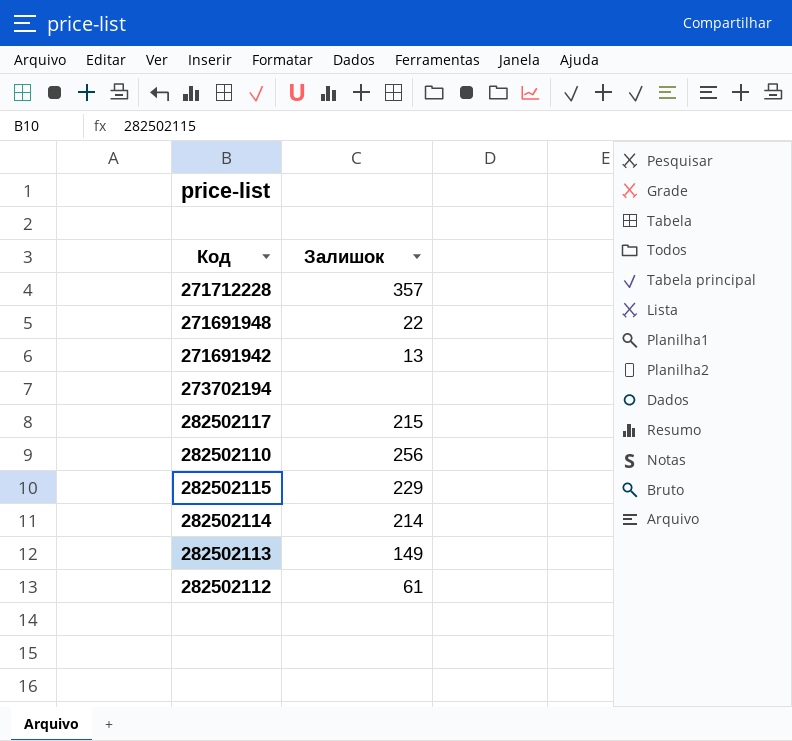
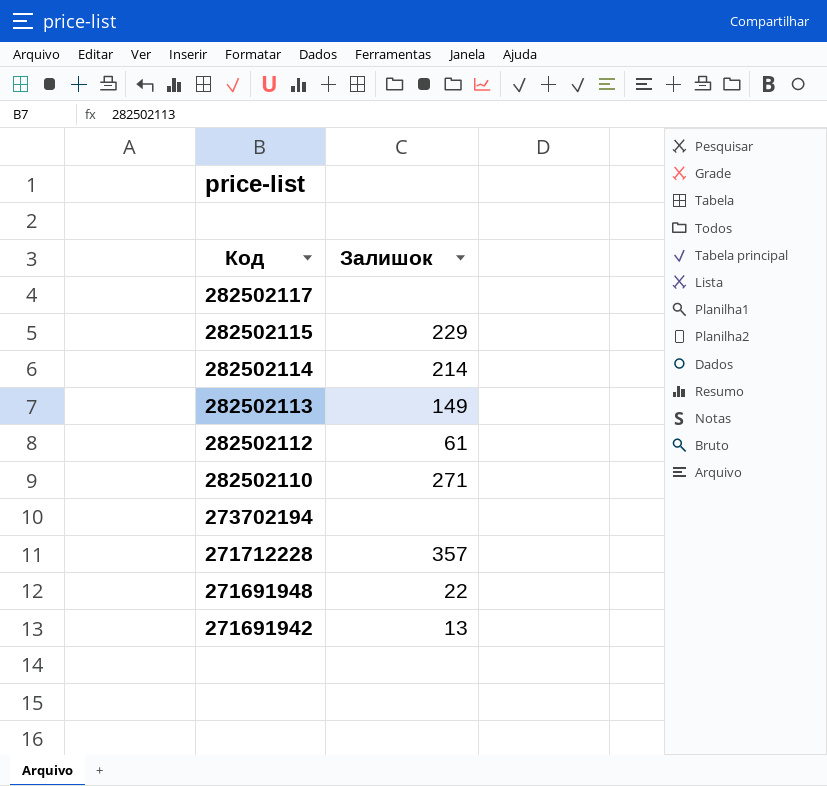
row order: none -> Код descending
282502117 | Залишок: 215 -> none
282502110 | Залишок: 256 -> 271

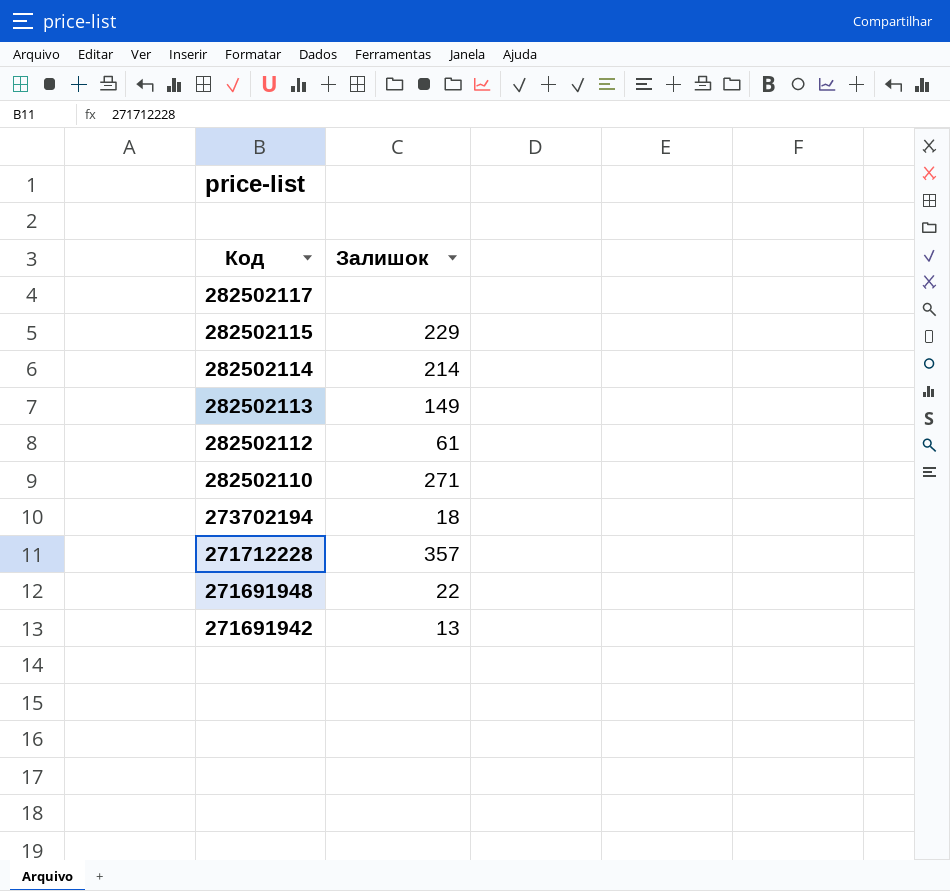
273702194 | Залишок: none -> 18

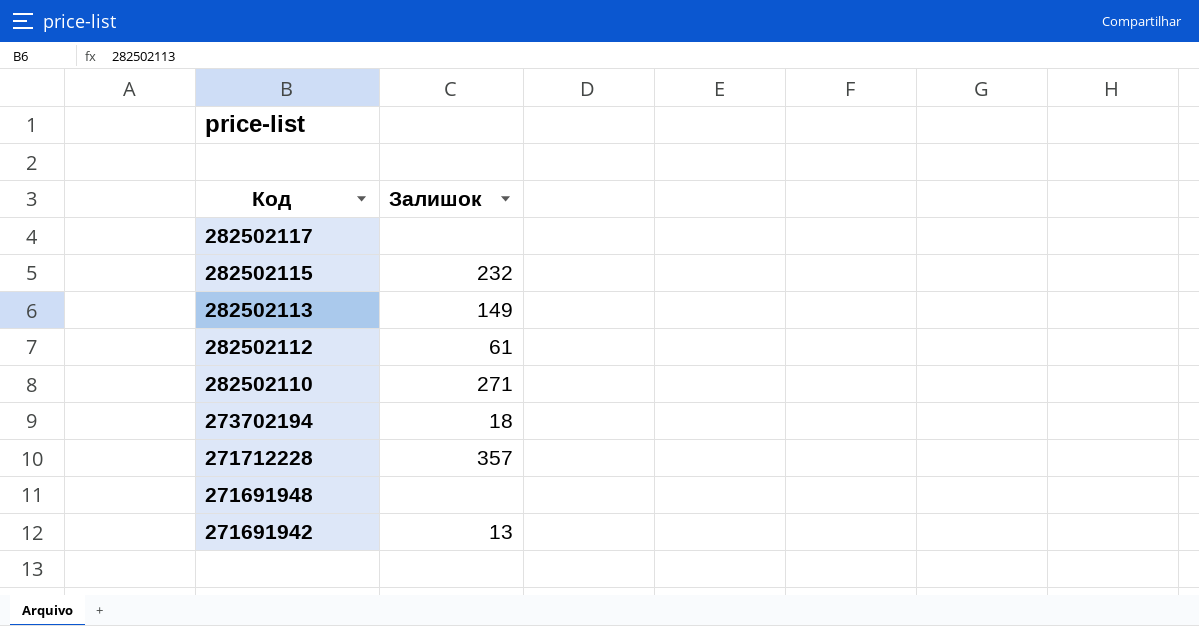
row 282502114: 214 -> none
282502115 | Залишок: 229 -> 232
271691948 | Залишок: 22 -> none

